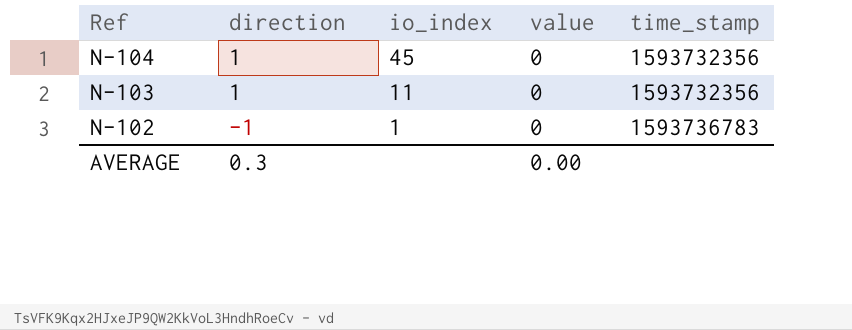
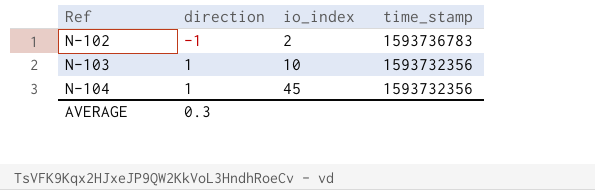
row order: Ref descending -> Ref ascending
column value | position: 4 -> none
N-102 | io_index: 1 -> 2
N-103 | io_index: 11 -> 10

